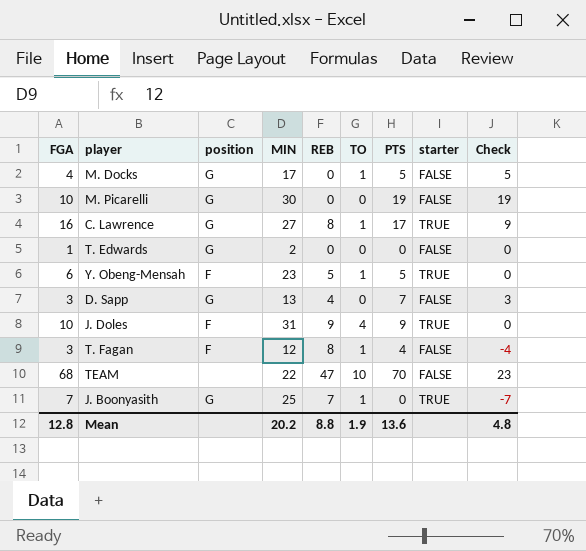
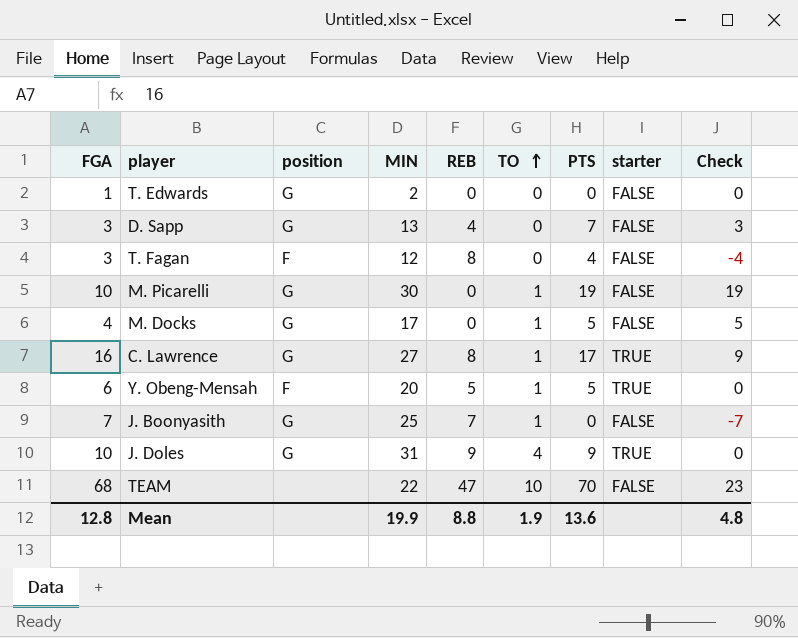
row order: none -> TO ascending
T. Fagan | TO: 1 -> 0
M. Picarelli | TO: 0 -> 1
Y. Obeng-Mensah | MIN: 23 -> 20
J. Boonyasith | starter: TRUE -> FALSE
J. Doles | position: F -> G
Mean | MIN: 20.2 -> 19.9

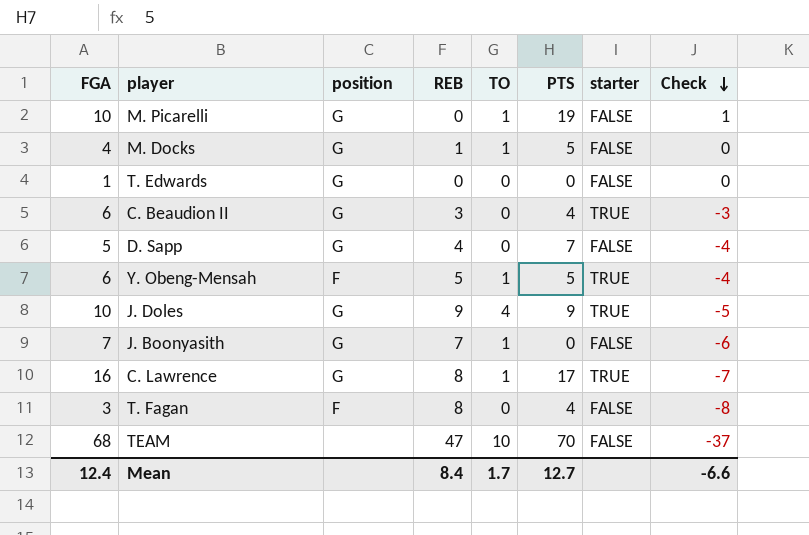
row order: TO ascending -> Check descending
column MIN | position: 4 -> none
column Check | formula: [PTS] - [REB] -> [TO] - [REB]
M. Docks | REB: 0 -> 1
row C. Beaudion II: none -> 6 | G | 3 | 0 | 4 | TRUE | -3
D. Sapp | FGA: 3 -> 5
Mean | FGA: 12.8 -> 12.4
Mean | REB: 8.8 -> 8.4
Mean | TO: 1.9 -> 1.7
Mean | PTS: 13.6 -> 12.7
Mean | Check: 4.8 -> -6.6

